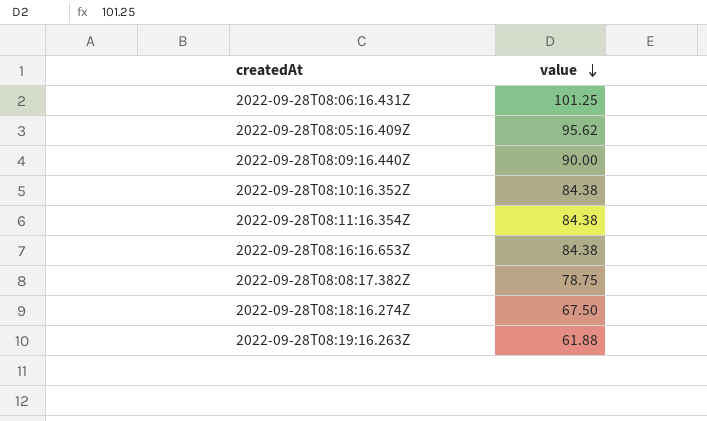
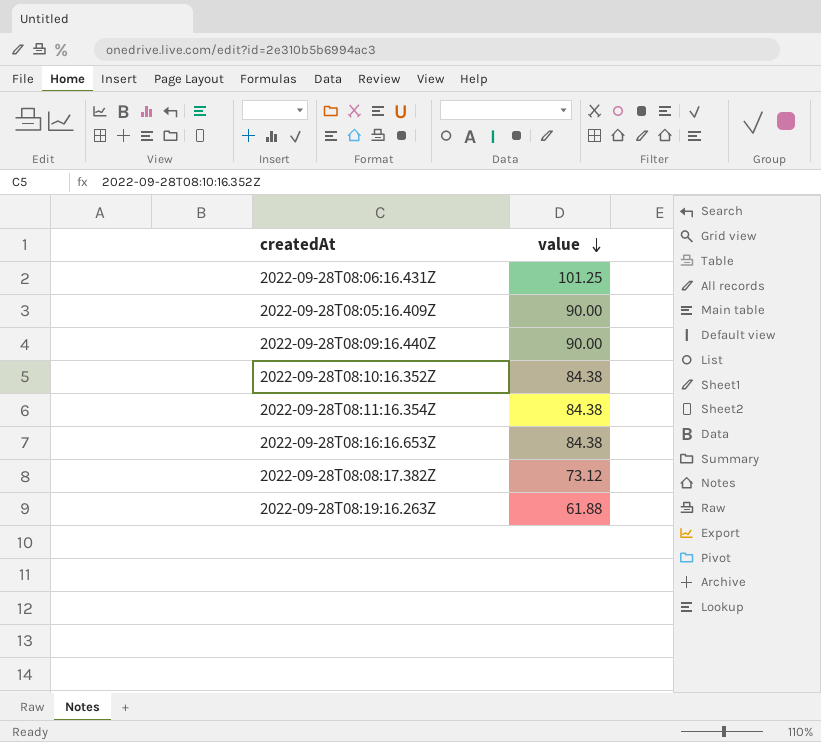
row 2022-09-28T08:18:16.274Z: 67.50 -> none
2022-09-28T08:05:16.409Z | value: 95.62 -> 90.00
2022-09-28T08:08:17.382Z | value: 78.75 -> 73.12

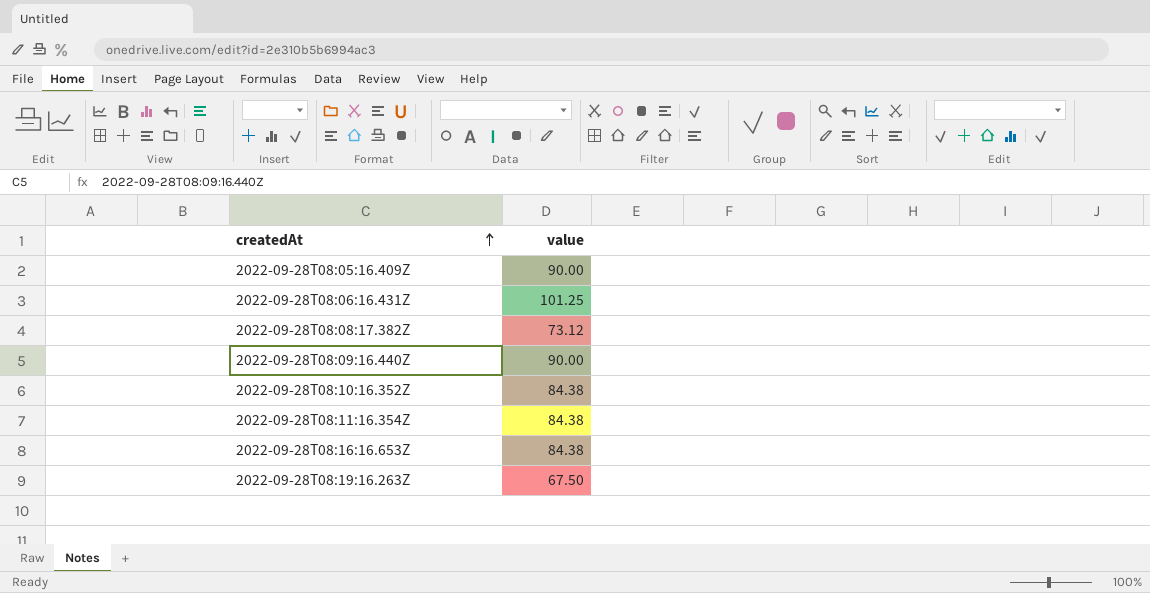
row order: value descending -> createdAt ascending
2022-09-28T08:19:16.263Z | value: 61.88 -> 67.50

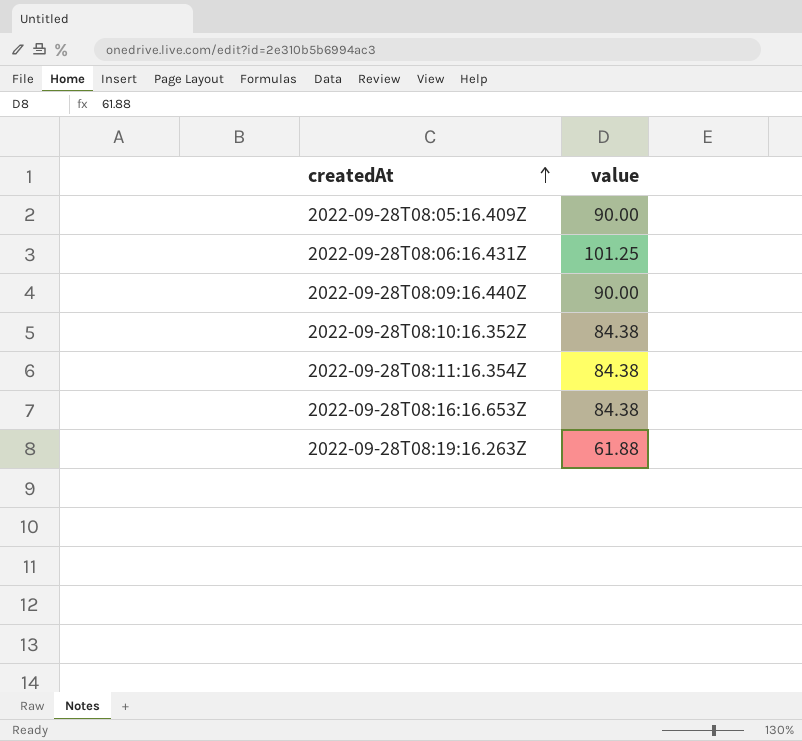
row 2022-09-28T08:08:17.382Z: 73.12 -> none
2022-09-28T08:19:16.263Z | value: 67.50 -> 61.88

